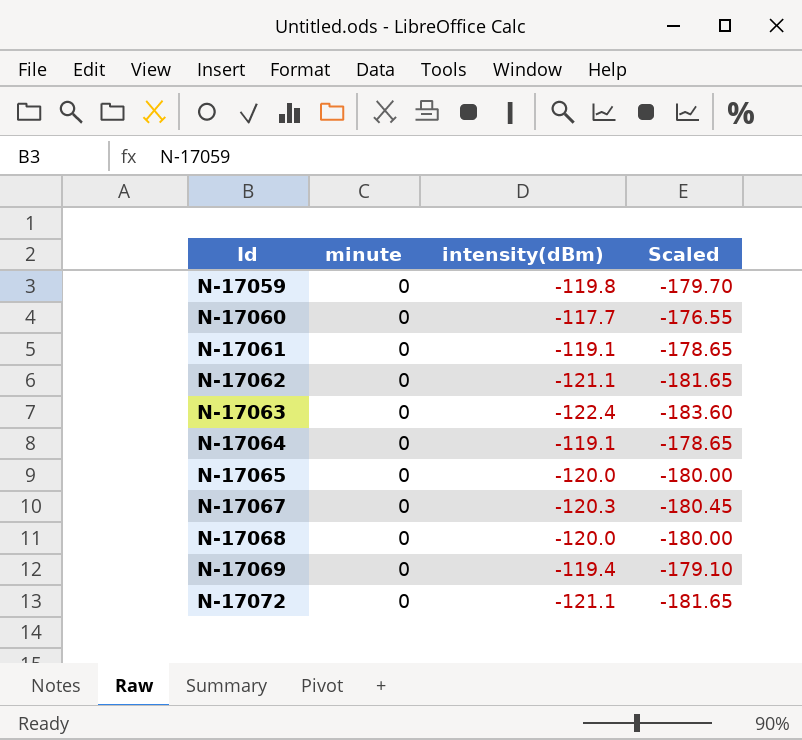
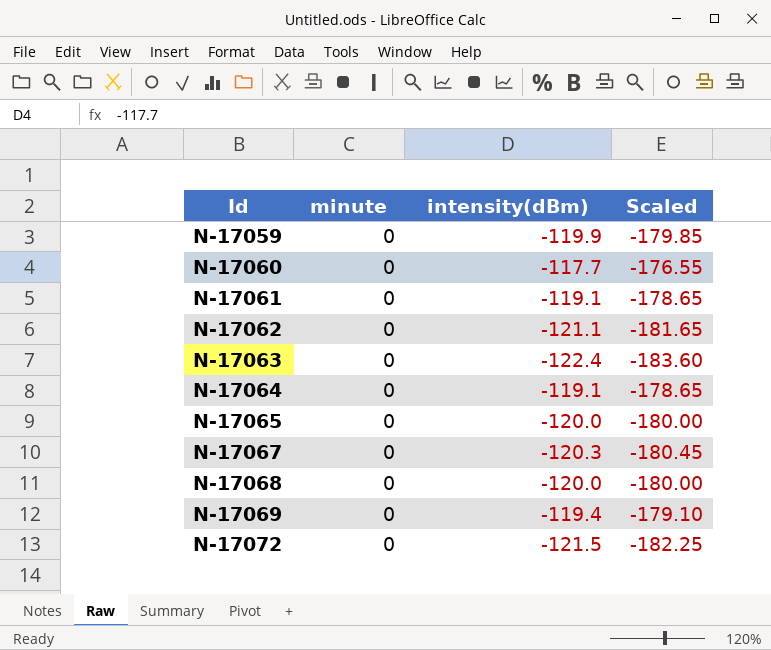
N-17059 | intensity(dBm): -119.8 -> -119.9
N-17059 | Scaled: -179.70 -> -179.85
N-17072 | intensity(dBm): -121.1 -> -121.5
N-17072 | Scaled: -181.65 -> -182.25

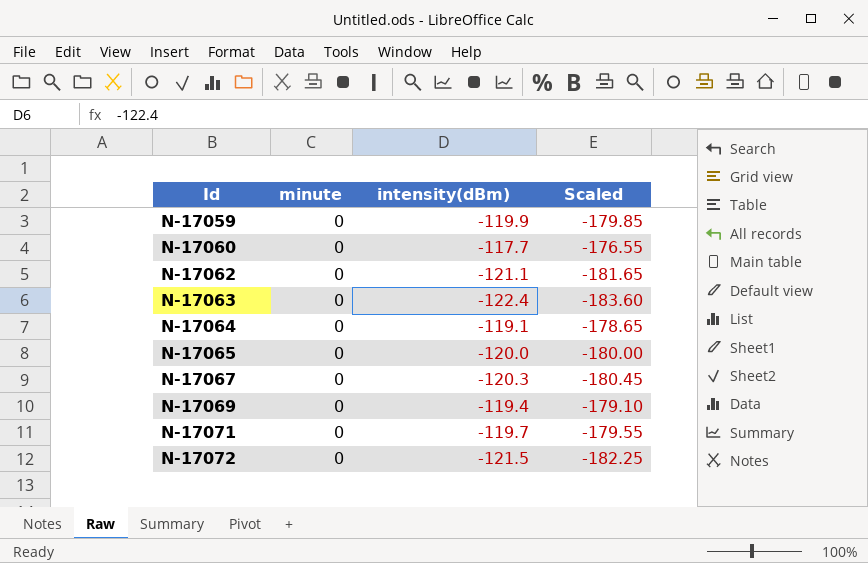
row N-17061: 0 | -119.1 | -178.65 -> none
row N-17068: 0 | -120.0 | -180.00 -> none
row N-17071: none -> 0 | -119.7 | -179.55

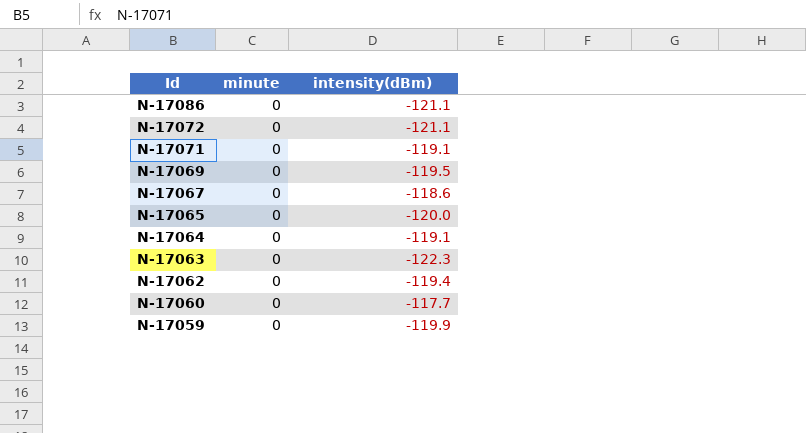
row order: Id ascending -> Id descending
column Scaled | formula: [intensity(dBm)] * 1.5 -> none
row N-17086: none -> 0 | -121.1
N-17072 | intensity(dBm): -121.5 -> -121.1
N-17071 | intensity(dBm): -119.7 -> -119.1
N-17069 | intensity(dBm): -119.4 -> -119.5
N-17067 | intensity(dBm): -120.3 -> -118.6
N-17063 | intensity(dBm): -122.4 -> -122.3
N-17062 | intensity(dBm): -121.1 -> -119.4

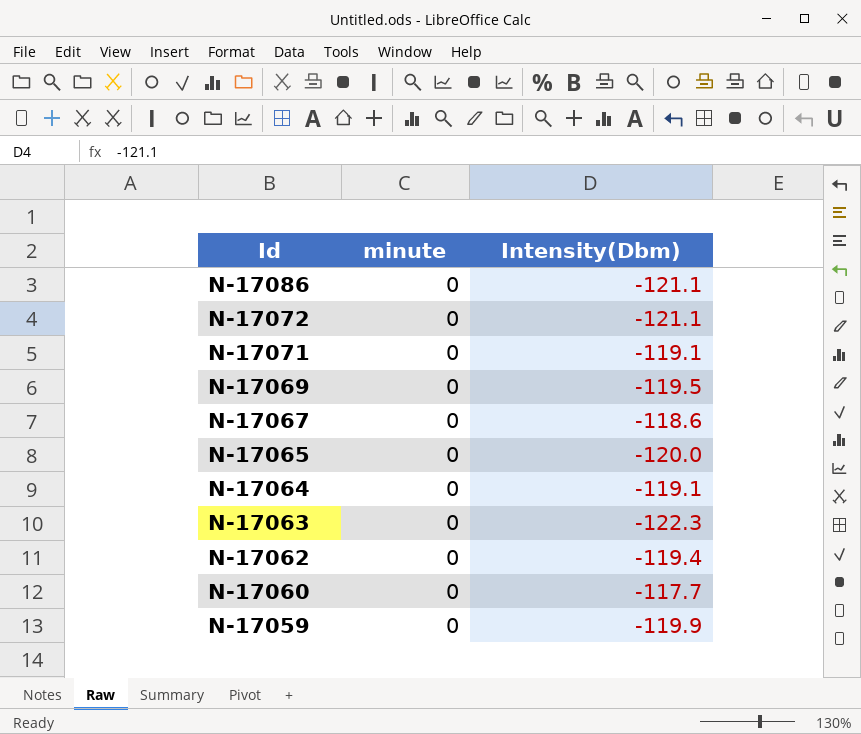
column name: intensity(dBm) -> Intensity(Dbm)

